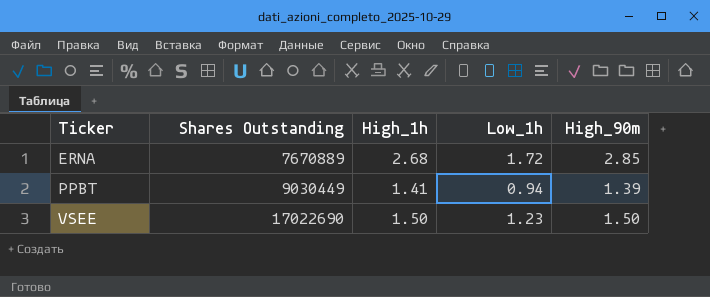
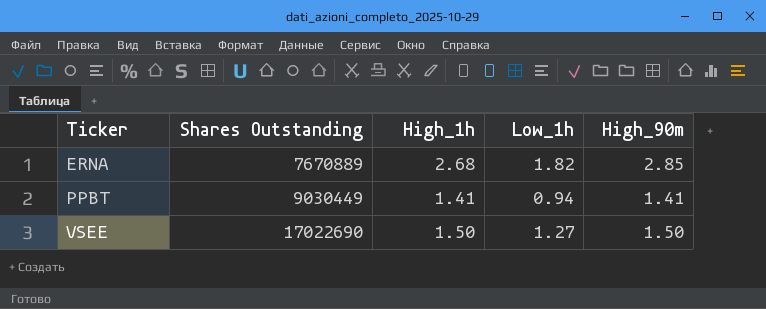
ERNA | Low_1h: 1.72 -> 1.82
PPBT | High_90m: 1.39 -> 1.41
VSEE | Low_1h: 1.23 -> 1.27

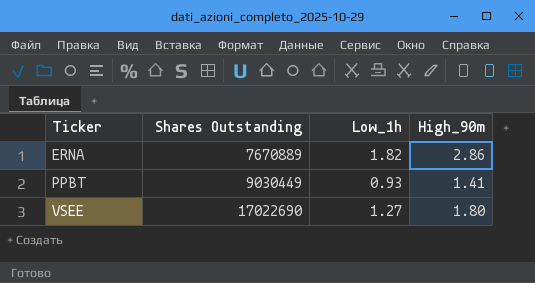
column High_1h | position: 3 -> none
ERNA | High_90m: 2.85 -> 2.86
PPBT | Low_1h: 0.94 -> 0.93
VSEE | High_90m: 1.50 -> 1.80

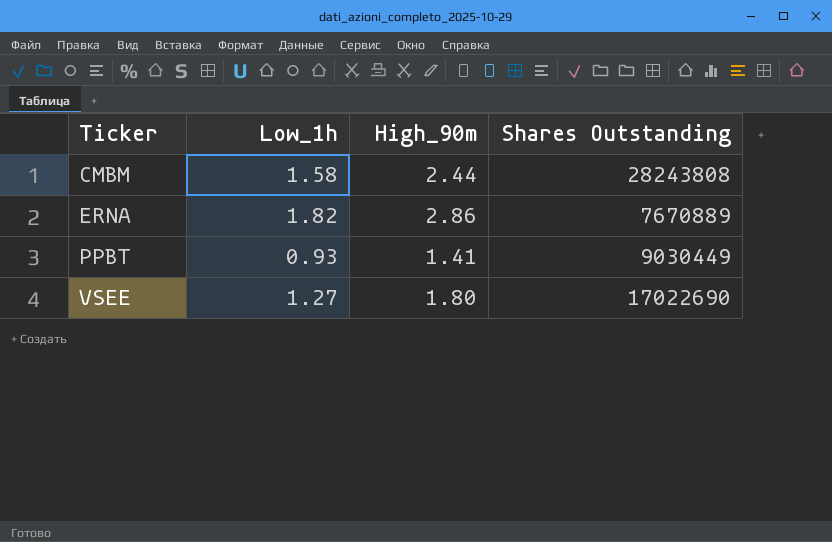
column Shares Outstanding | position: 2 -> 4
row CMBM: none -> 1.58 | 2.44 | 28243808

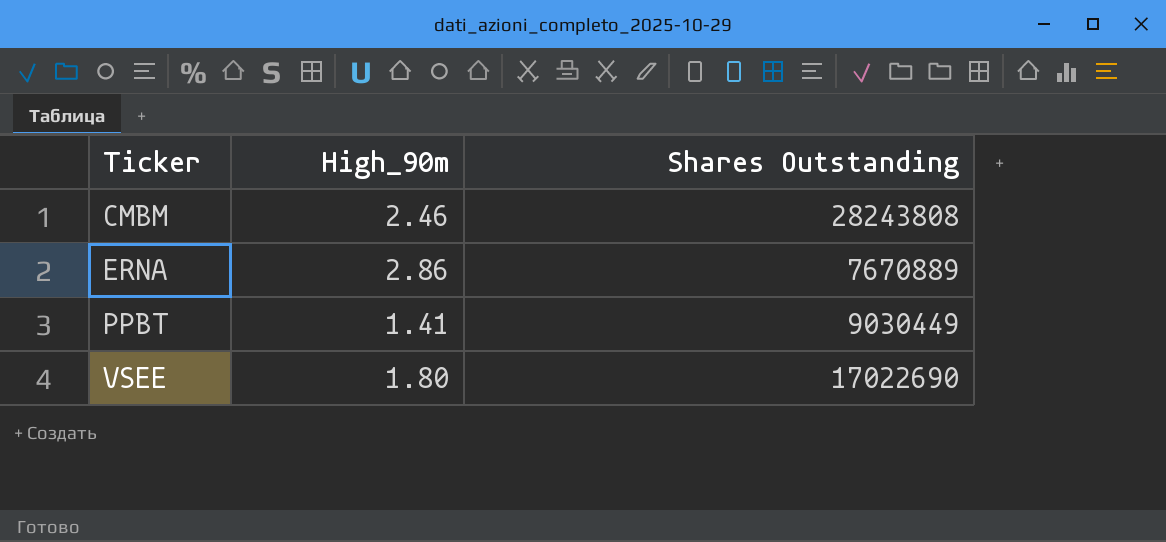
column Low_1h | position: 2 -> none
CMBM | High_90m: 2.44 -> 2.46

